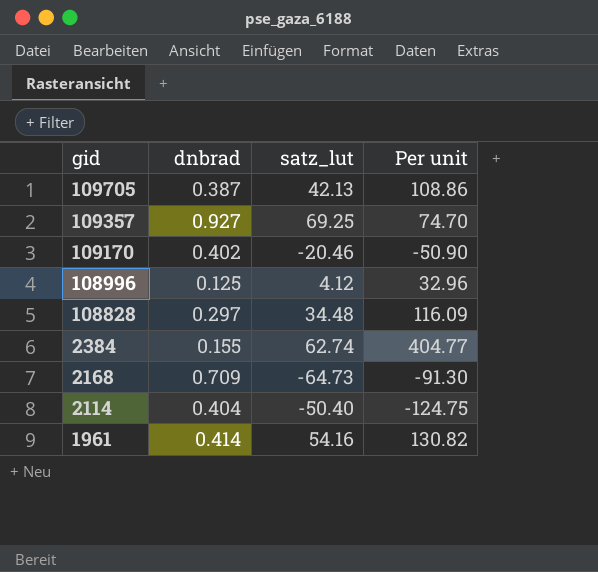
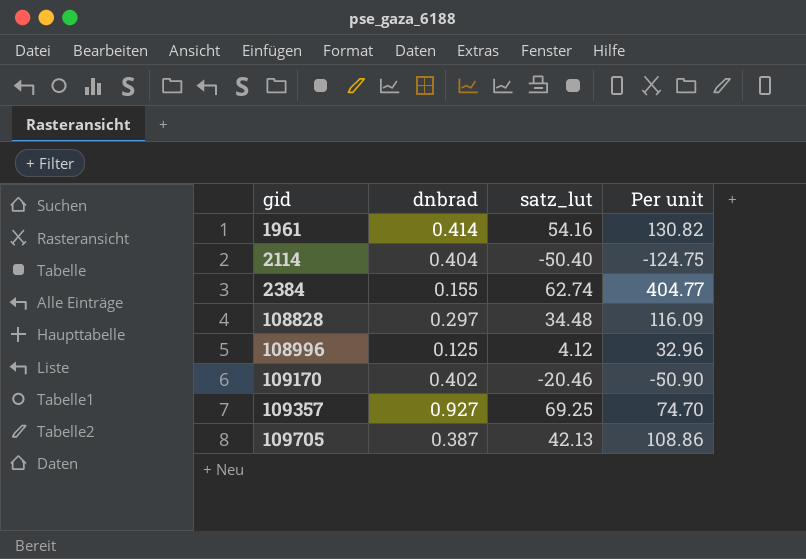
row order: gid descending -> gid ascending
row 2168: 0.709 | -64.73 | -91.30 -> none

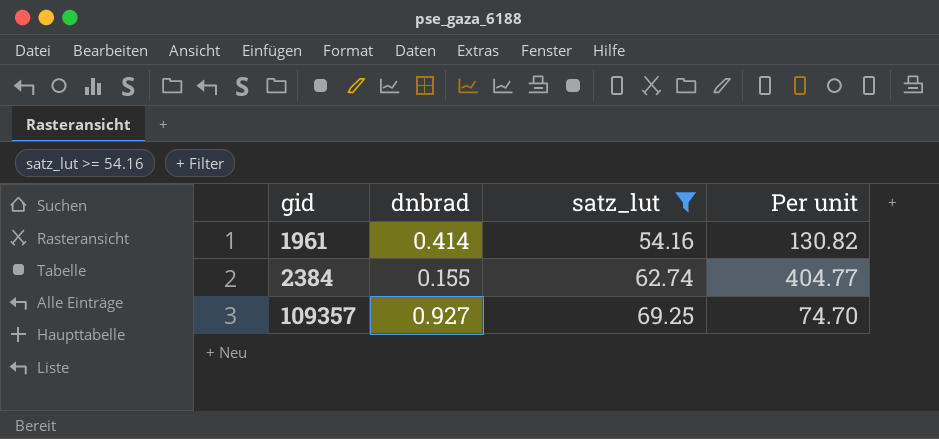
filter: none -> satz_lut >= 54.16

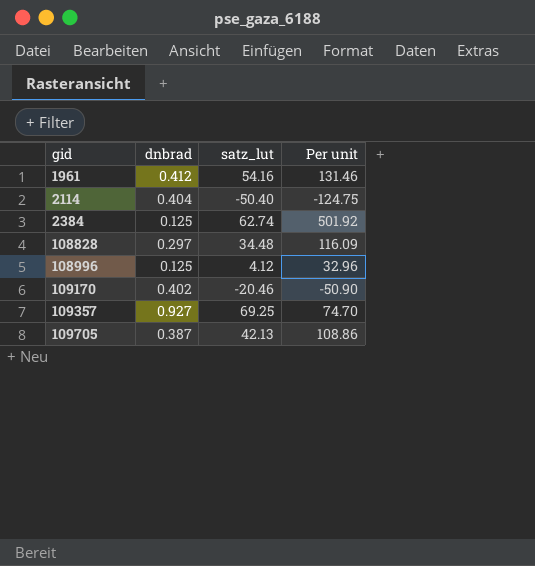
filter: satz_lut >= 54.16 -> none
1961 | dnbrad: 0.414 -> 0.412
1961 | Per unit: 130.82 -> 131.46
2384 | dnbrad: 0.155 -> 0.125
2384 | Per unit: 404.77 -> 501.92

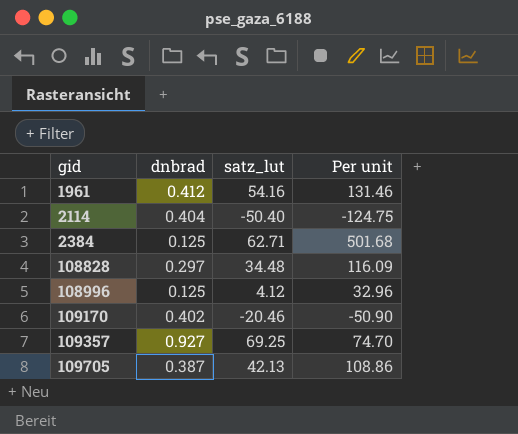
2384 | satz_lut: 62.74 -> 62.71
2384 | Per unit: 501.92 -> 501.68

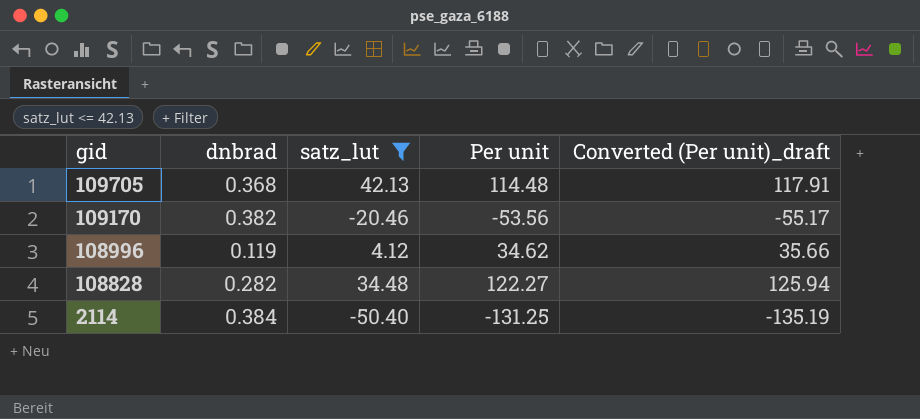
filter: none -> satz_lut <= 42.13
row order: gid ascending -> gid descending
column Converted (Per unit)_draft | formula: none -> [Per unit] * 1.03
109705 | dnbrad: 0.387 -> 0.368
109705 | Per unit: 108.86 -> 114.48
109170 | dnbrad: 0.402 -> 0.382
109170 | Per unit: -50.90 -> -53.56
108996 | dnbrad: 0.125 -> 0.119
108996 | Per unit: 32.96 -> 34.62
108828 | dnbrad: 0.297 -> 0.282
108828 | Per unit: 116.09 -> 122.27
2114 | dnbrad: 0.404 -> 0.384
2114 | Per unit: -124.75 -> -131.25

